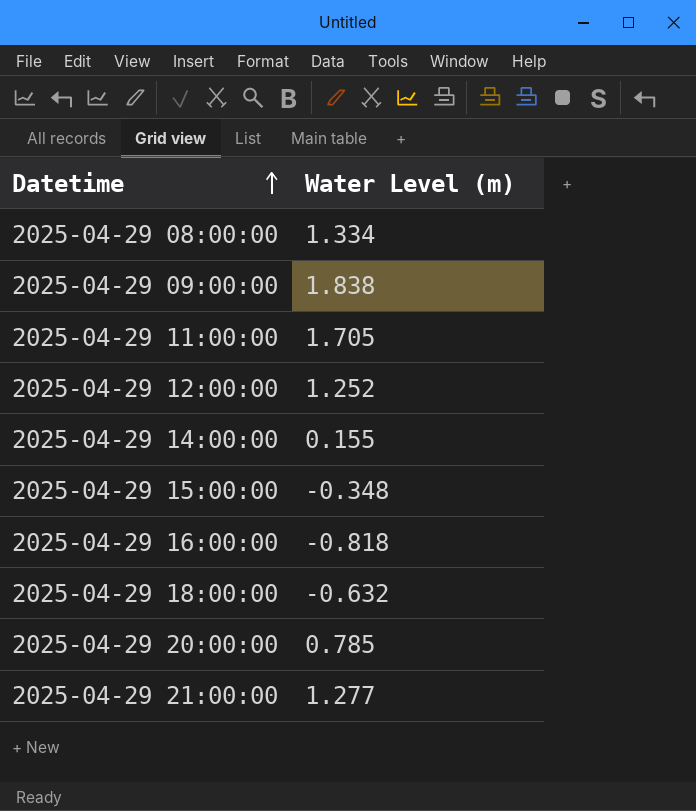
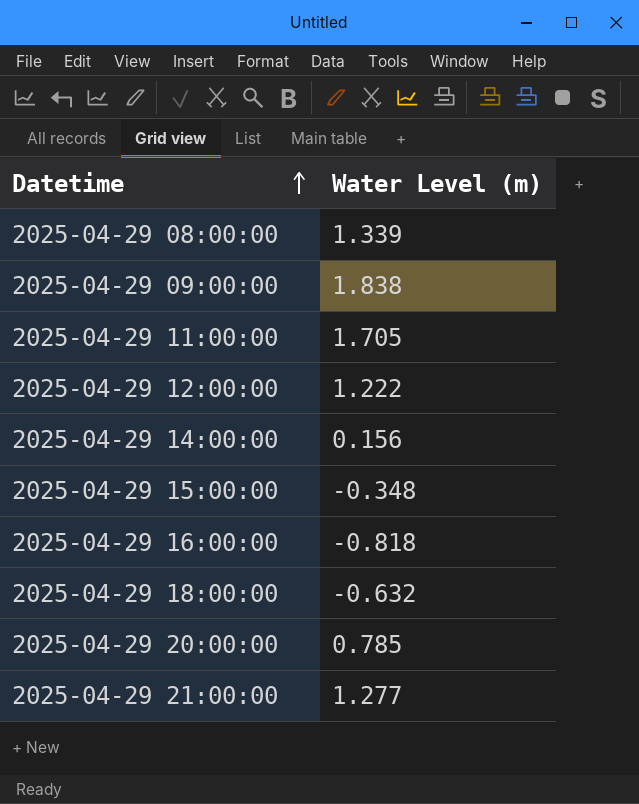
2025-04-29 08:00:00 | Water Level (m): 1.334 -> 1.339
2025-04-29 12:00:00 | Water Level (m): 1.252 -> 1.222
2025-04-29 14:00:00 | Water Level (m): 0.155 -> 0.156

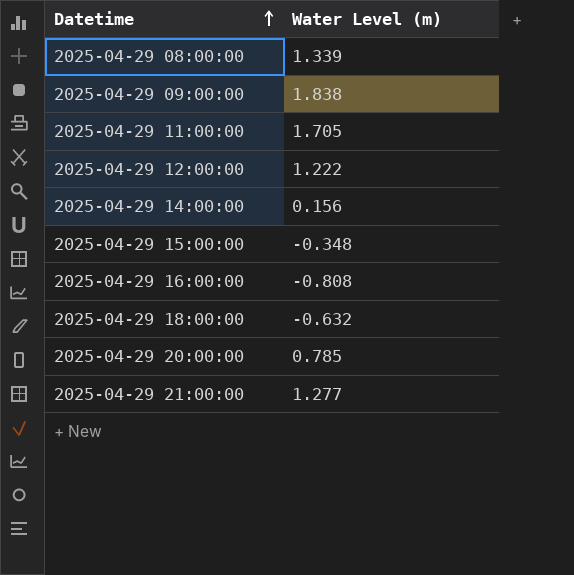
2025-04-29 16:00:00 | Water Level (m): -0.818 -> -0.808

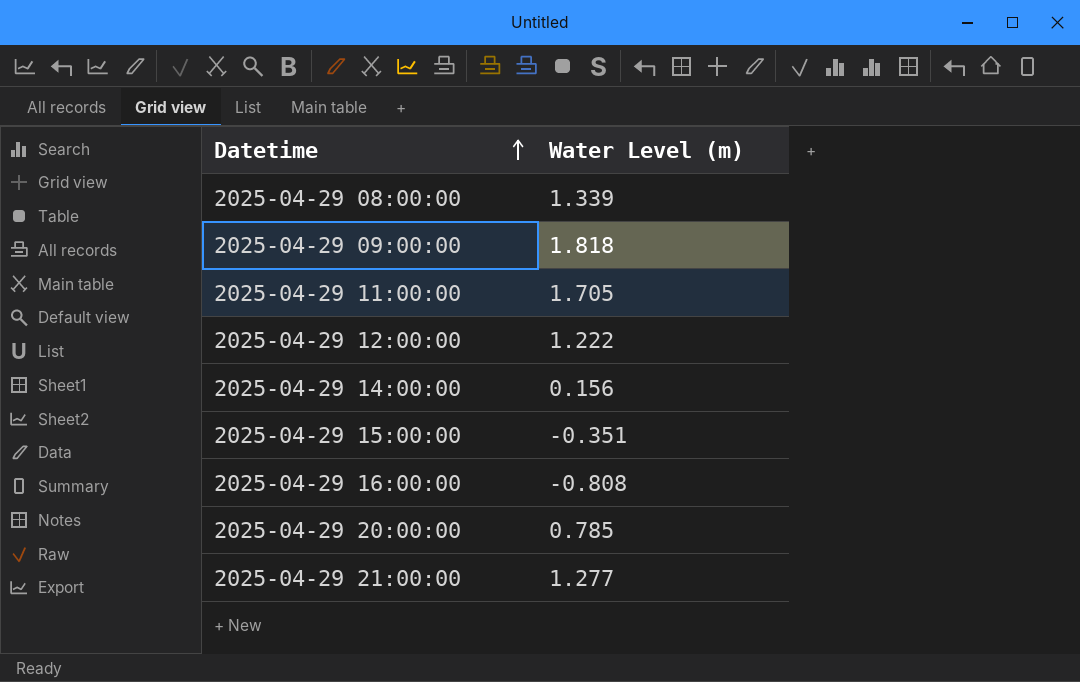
row 2025-04-29 18:00:00: -0.632 -> none
2025-04-29 09:00:00 | Water Level (m): 1.838 -> 1.818
2025-04-29 15:00:00 | Water Level (m): -0.348 -> -0.351

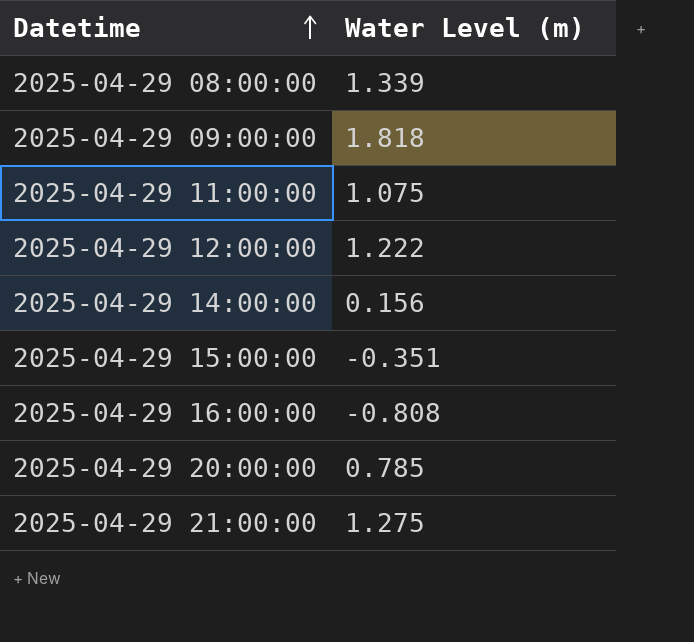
2025-04-29 11:00:00 | Water Level (m): 1.705 -> 1.075
2025-04-29 21:00:00 | Water Level (m): 1.277 -> 1.275

